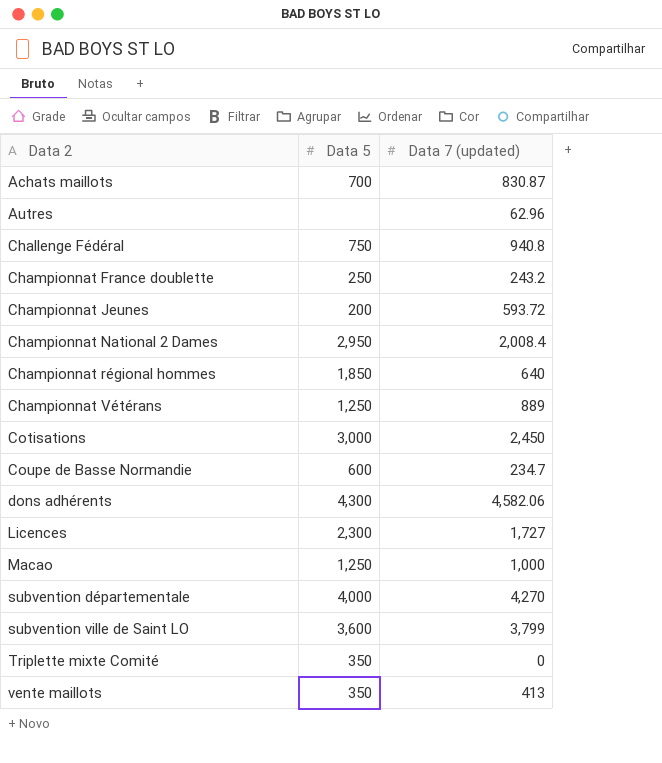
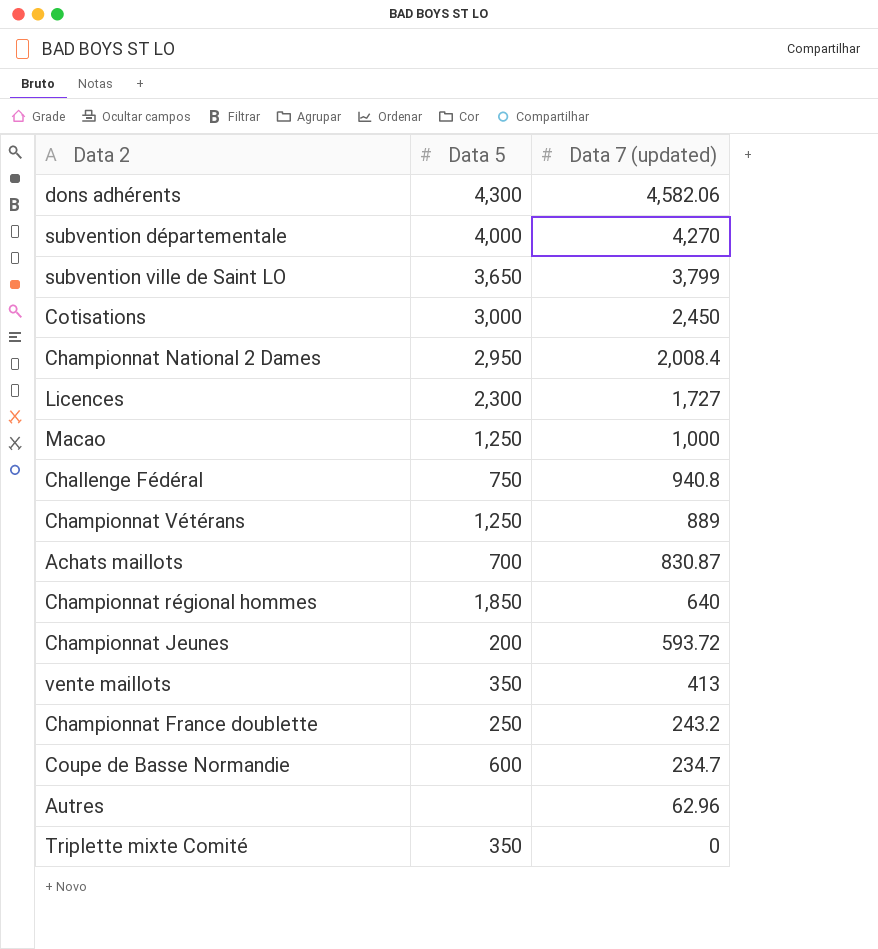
row order: Data 2 ascending -> Data 7 (updated) descending
subvention ville de Saint LO | Data 5: 3,600 -> 3,650

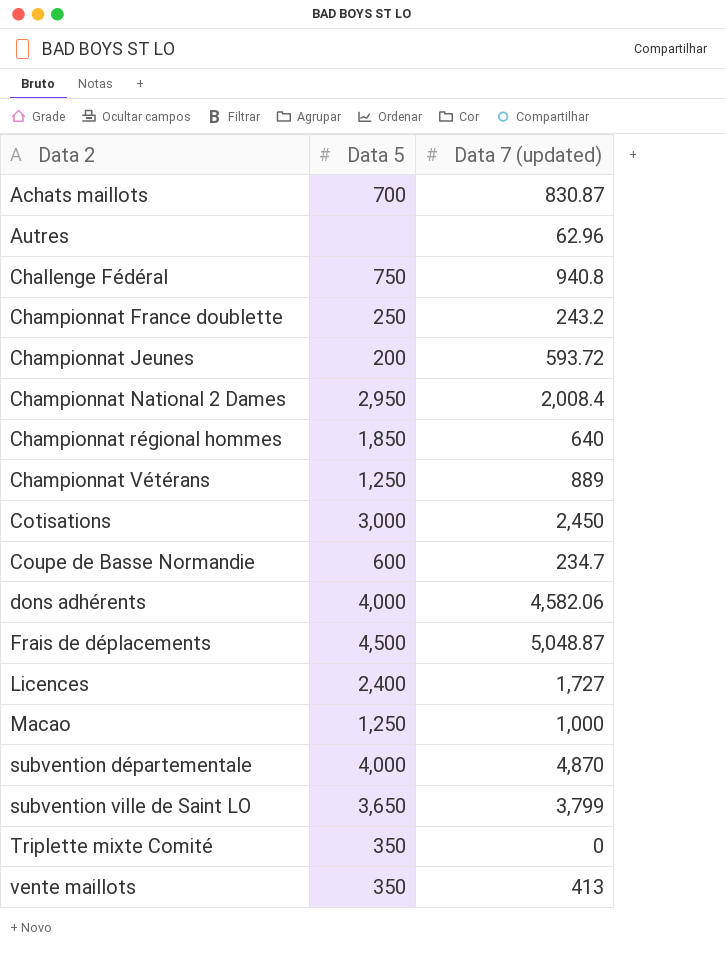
row order: Data 7 (updated) descending -> Data 2 ascending
dons adhérents | Data 5: 4,300 -> 4,000
row Frais de déplacements: none -> 4,500 | 5,048.87
Licences | Data 5: 2,300 -> 2,400
subvention départementale | Data 7 (updated): 4,270 -> 4,870

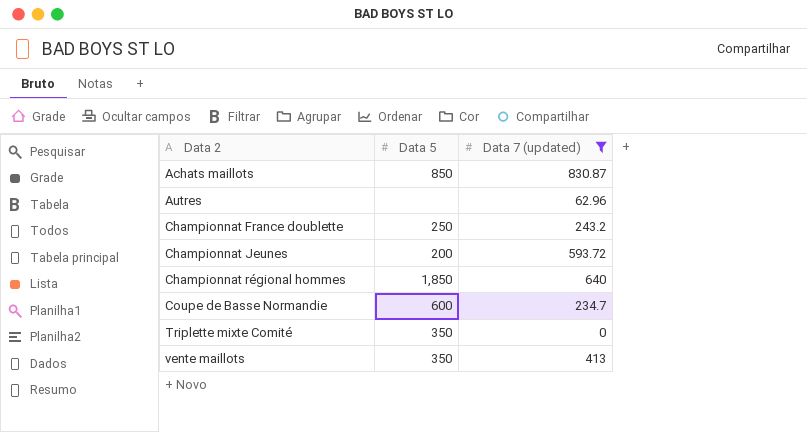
filter: none -> Data 7 (updated) <= 830.87
Achats maillots | Data 5: 700 -> 850

